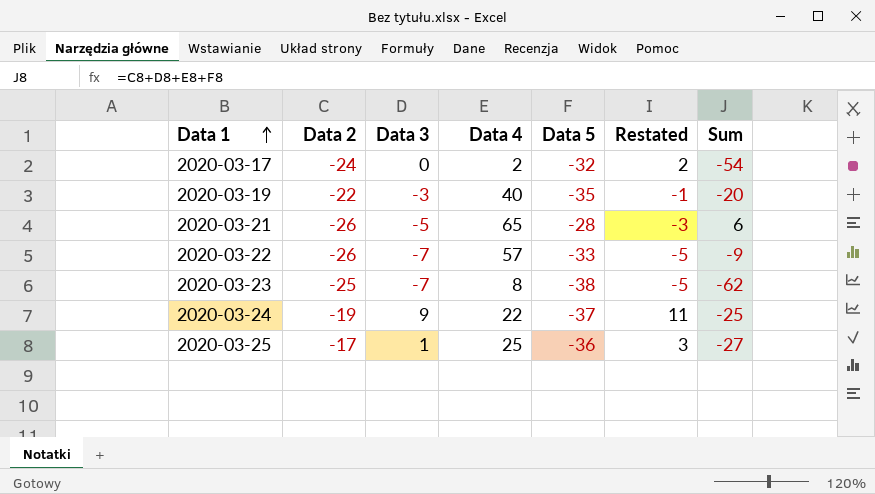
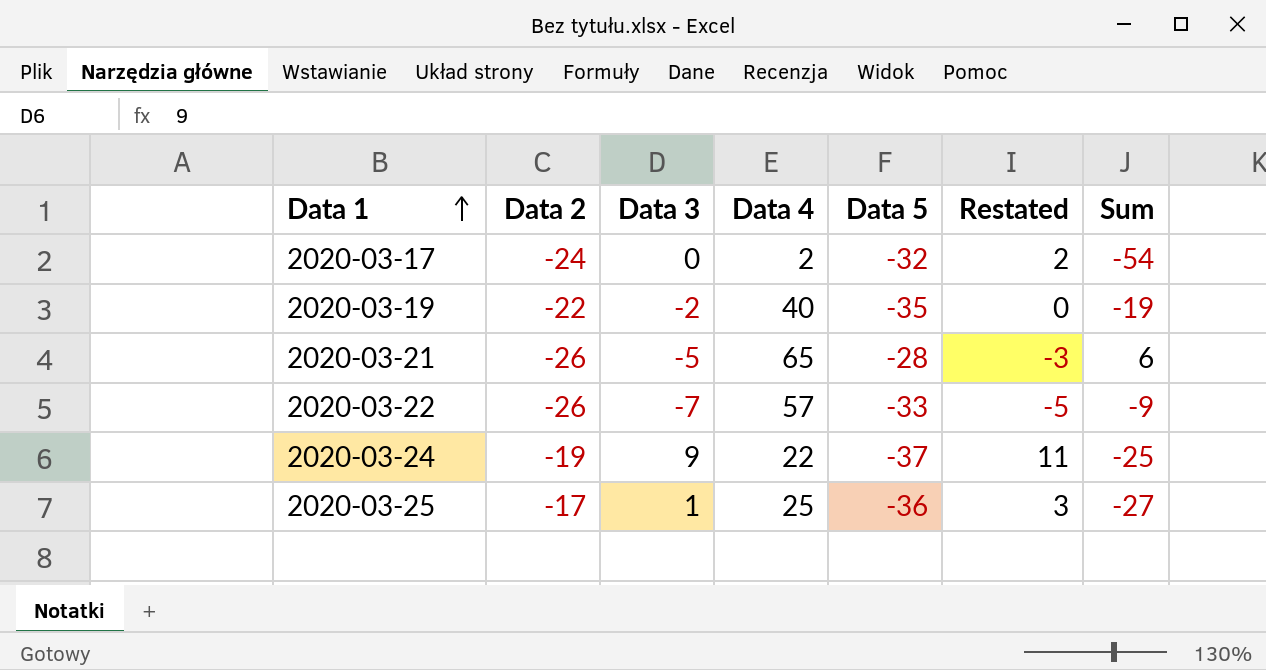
row 2020-03-23: -25 | -7 | 8 | -38 | -5 | -62 -> none
2020-03-19 | Data 3: -3 -> -2
2020-03-19 | Restated: -1 -> 0
2020-03-19 | Sum: -20 -> -19

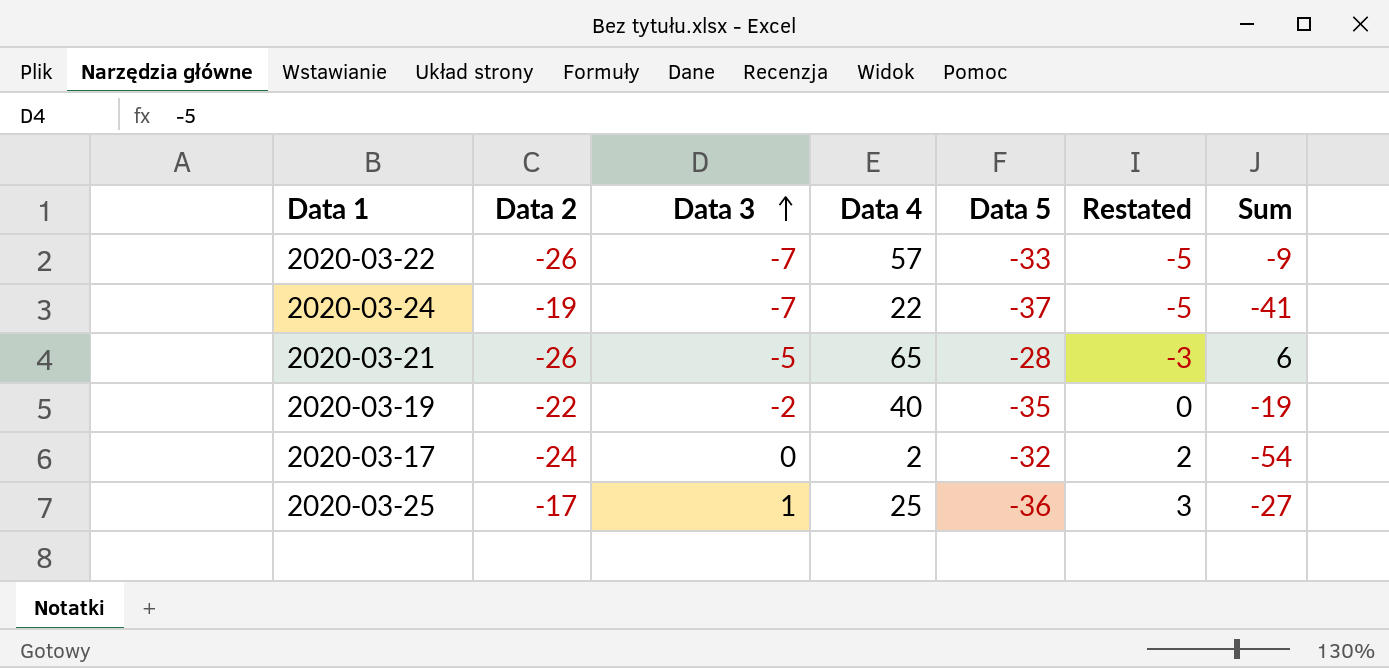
row order: Data 1 ascending -> Data 3 ascending
2020-03-24 | Data 3: 9 -> -7
2020-03-24 | Restated: 11 -> -5
2020-03-24 | Sum: -25 -> -41

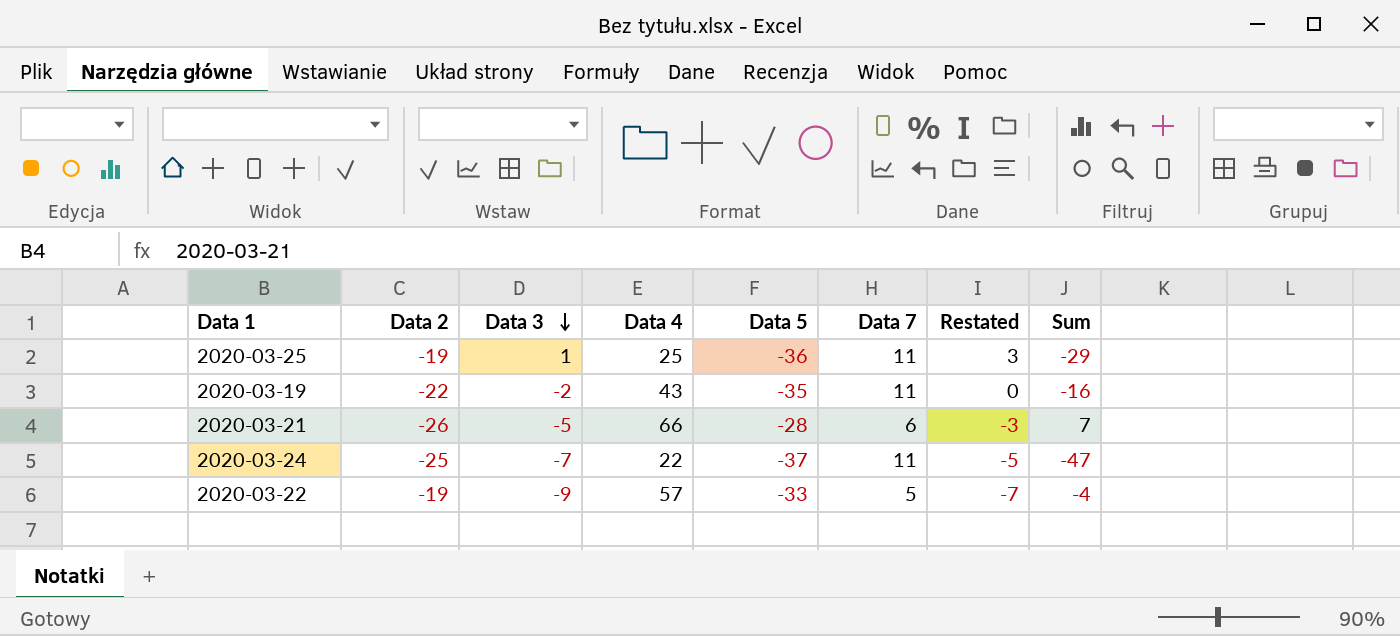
row order: Data 3 ascending -> Data 3 descending
column Data 7 | position: none -> 6
row 2020-03-17: -24 | 0 | 2 | -32 | 2 | -54 -> none
2020-03-25 | Data 2: -17 -> -19
2020-03-25 | Sum: -27 -> -29
2020-03-19 | Data 4: 40 -> 43
2020-03-19 | Sum: -19 -> -16
2020-03-21 | Data 4: 65 -> 66
2020-03-21 | Sum: 6 -> 7
2020-03-24 | Data 2: -19 -> -25
2020-03-24 | Sum: -41 -> -47
2020-03-22 | Data 2: -26 -> -19
2020-03-22 | Data 3: -7 -> -9
2020-03-22 | Restated: -5 -> -7
2020-03-22 | Sum: -9 -> -4

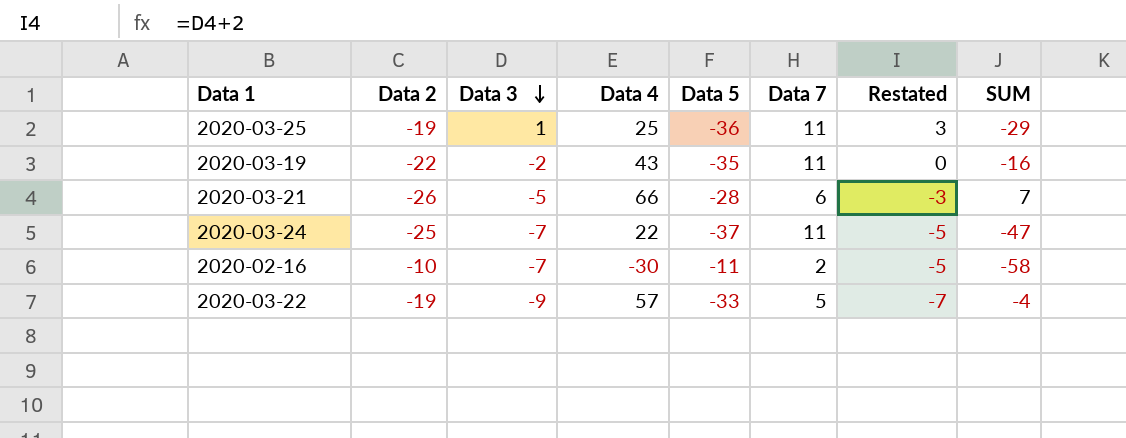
column name: Sum -> SUM
row 2020-02-16: none -> -10 | -7 | -30 | -11 | 2 | -5 | -58

